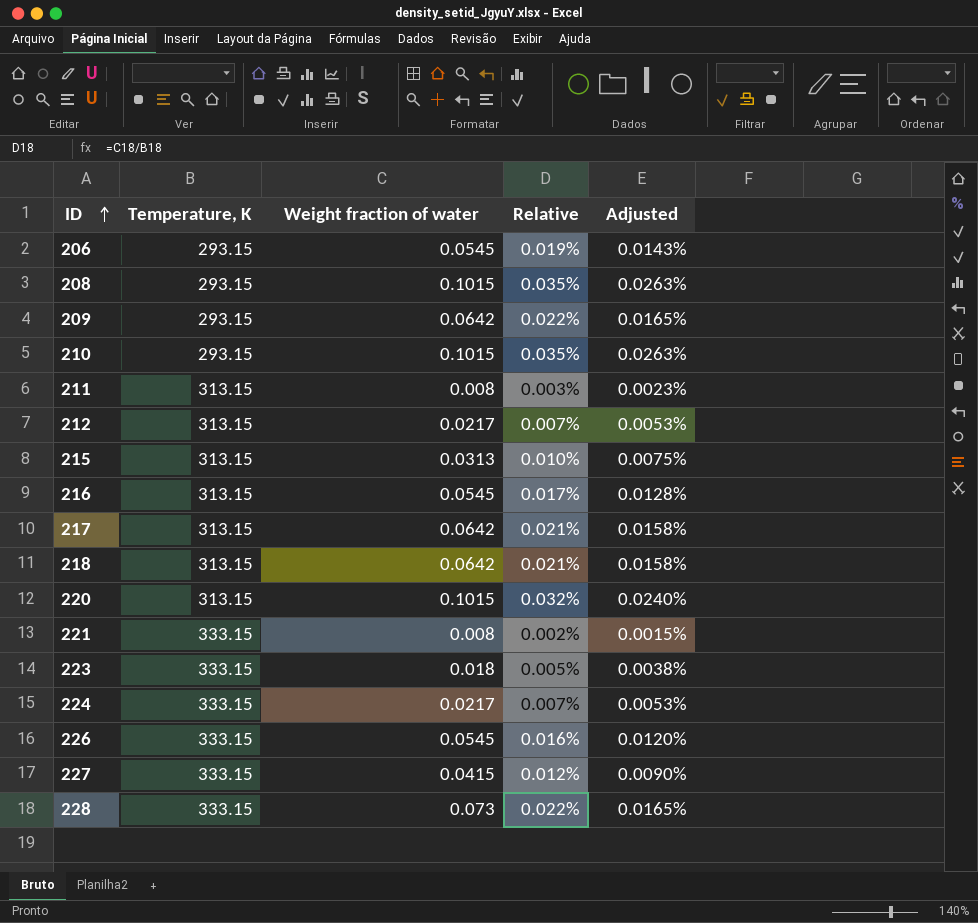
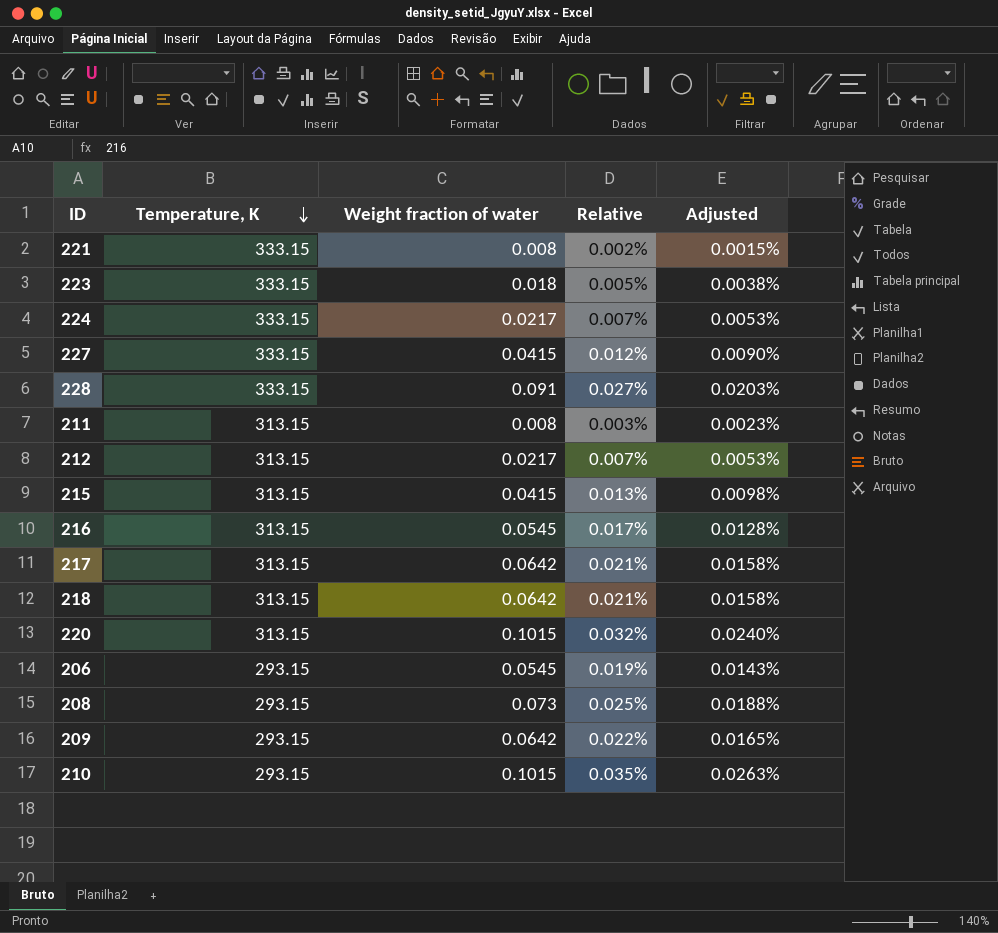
row order: ID ascending -> Temperature, K descending
row 226: 333.15 | 0.0545 | 0.016% | 0.0120% -> none
228 | Weight fraction of water: 0.073 -> 0.091
228 | Relative: 0.022% -> 0.027%
228 | Adjusted: 0.0165% -> 0.0203%
215 | Weight fraction of water: 0.0313 -> 0.0415
215 | Relative: 0.010% -> 0.013%
215 | Adjusted: 0.0075% -> 0.0098%
208 | Weight fraction of water: 0.1015 -> 0.073
208 | Relative: 0.035% -> 0.025%
208 | Adjusted: 0.0263% -> 0.0188%

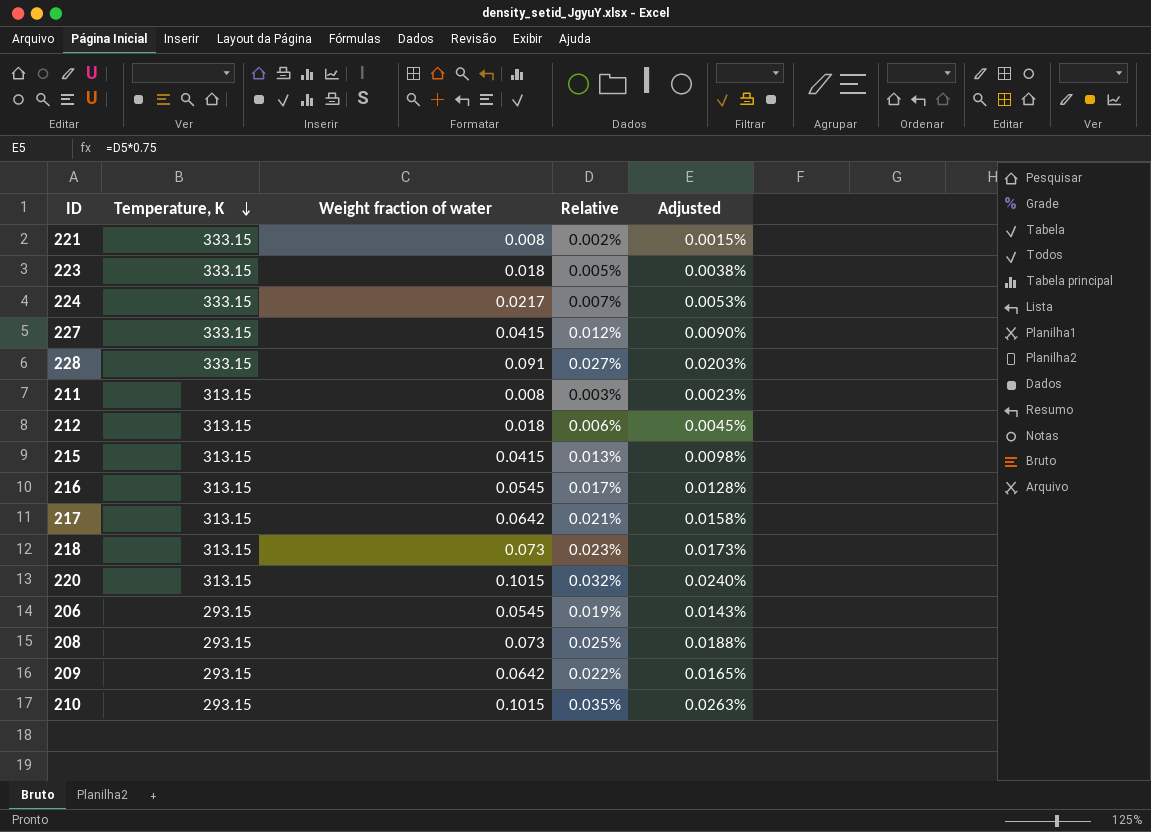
212 | Weight fraction of water: 0.0217 -> 0.018
212 | Relative: 0.007% -> 0.006%
212 | Adjusted: 0.0053% -> 0.0045%
218 | Weight fraction of water: 0.0642 -> 0.073
218 | Relative: 0.021% -> 0.023%
218 | Adjusted: 0.0158% -> 0.0173%

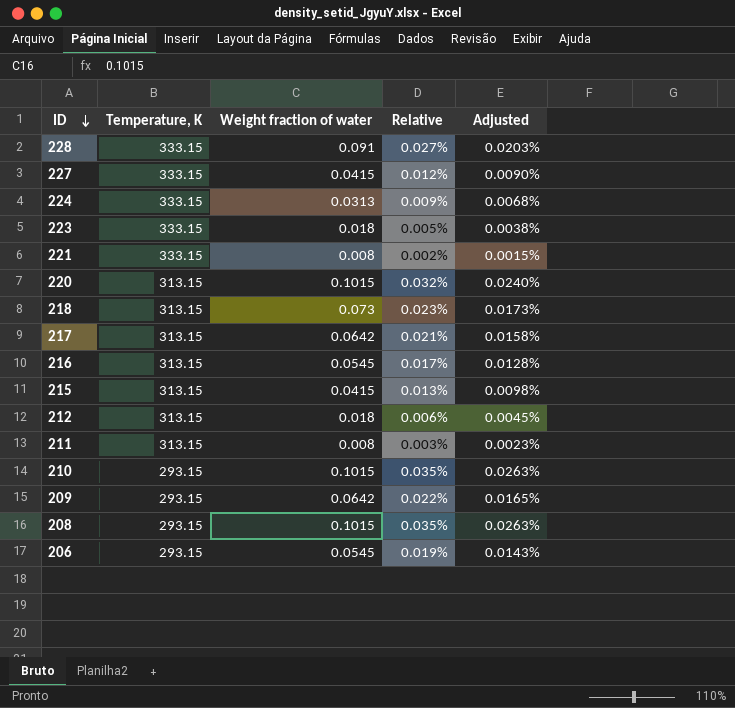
row order: Temperature, K descending -> ID descending
224 | Weight fraction of water: 0.0217 -> 0.0313
224 | Relative: 0.007% -> 0.009%
224 | Adjusted: 0.0053% -> 0.0068%
208 | Weight fraction of water: 0.073 -> 0.1015
208 | Relative: 0.025% -> 0.035%
208 | Adjusted: 0.0188% -> 0.0263%

